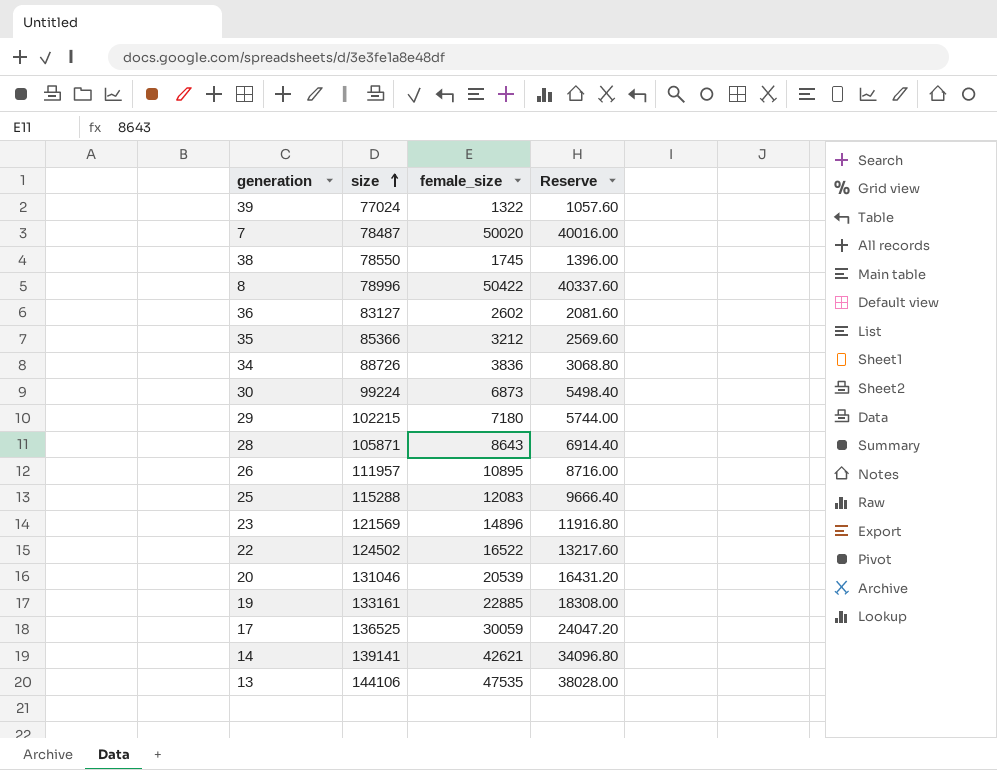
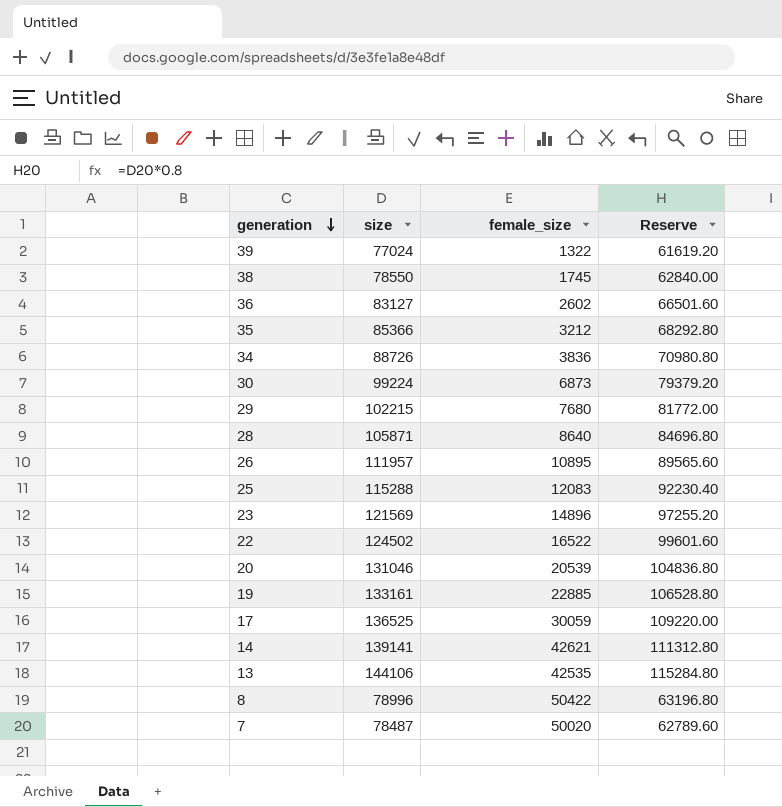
row order: size ascending -> generation descending
column Reserve | formula: [female_size] * 0.8 -> [size] * 0.8
29 | female_size: 7180 -> 7680
28 | female_size: 8643 -> 8640
13 | female_size: 47535 -> 42535

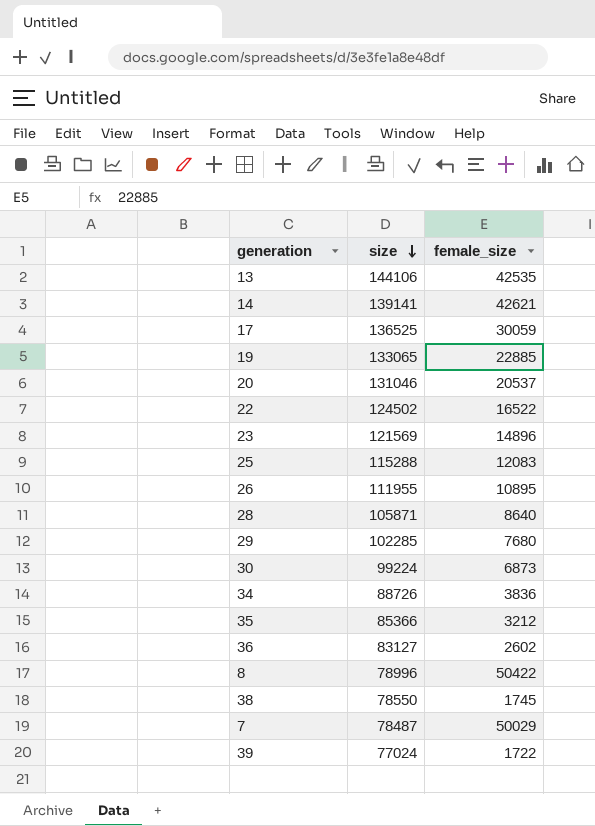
row order: generation descending -> size descending
column Reserve | formula: [size] * 0.8 -> none
19 | size: 133161 -> 133065
20 | female_size: 20539 -> 20537
26 | size: 111957 -> 111955
29 | size: 102215 -> 102285
7 | female_size: 50020 -> 50029
39 | female_size: 1322 -> 1722

